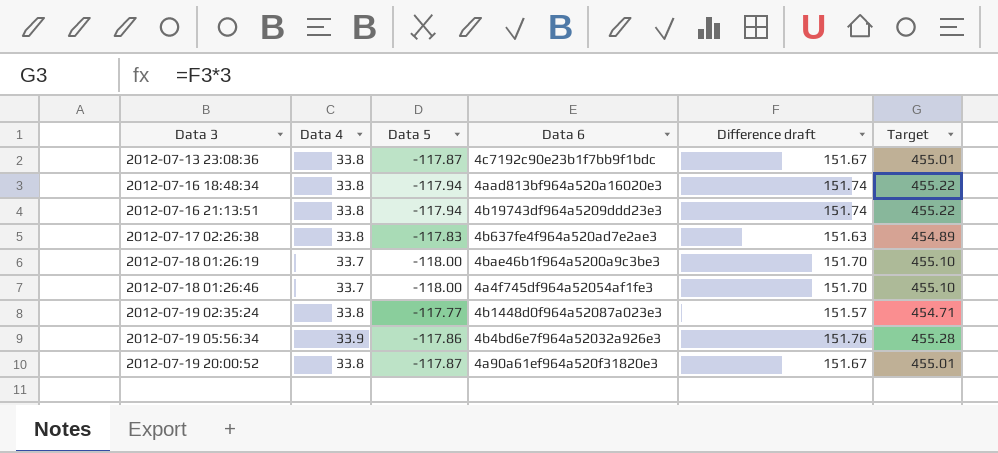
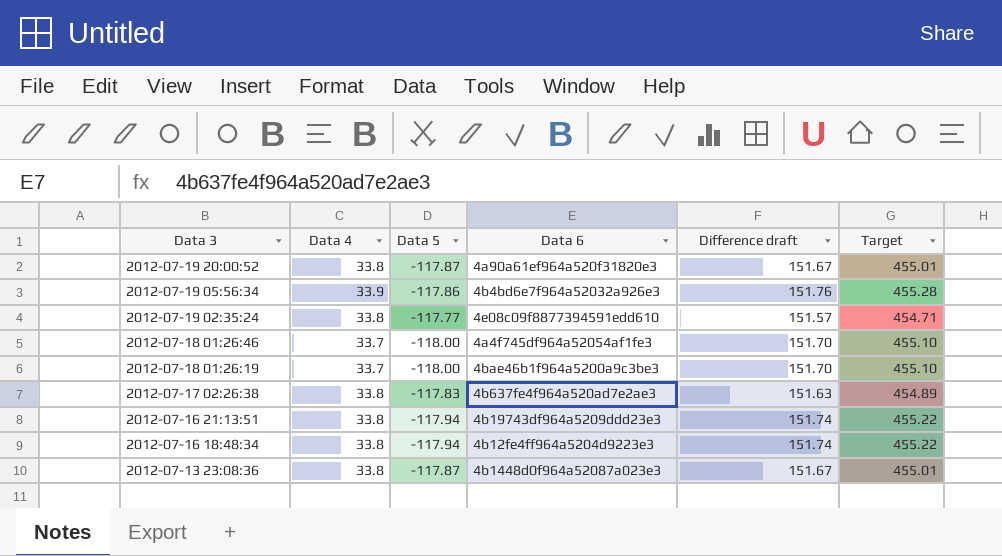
row order: Data 3 ascending -> Data 3 descending
2012-07-19 02:35:24 | Data 6: 4b1448d0f964a52087a023e3 -> 4e08c09f8877394591edd610
2012-07-16 18:48:34 | Data 6: 4aad813bf964a520a16020e3 -> 4b12fe4ff964a5204d9223e3
2012-07-13 23:08:36 | Data 6: 4c7192c90e23b1f7bb9f1bdc -> 4b1448d0f964a52087a023e3

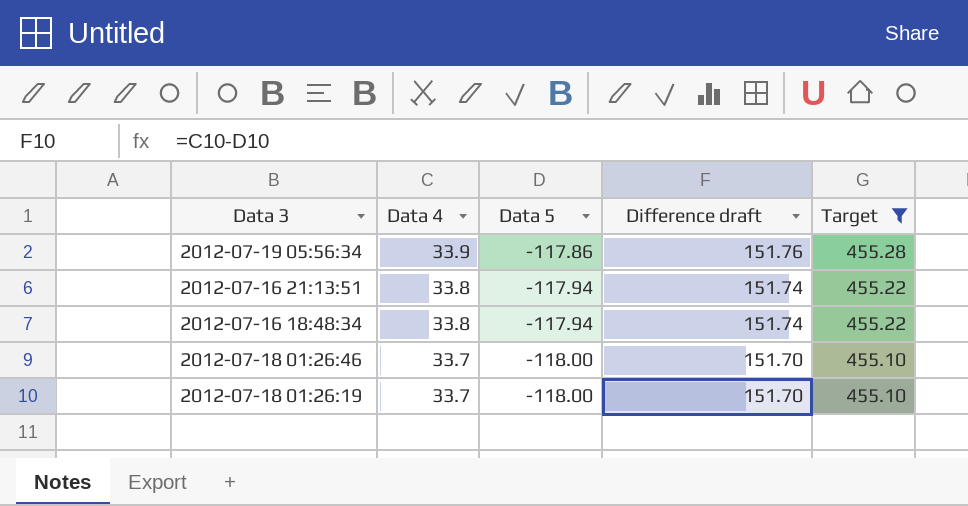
filter: none -> Target >= 455.10
row order: Data 3 descending -> Data 4 descending
column Data 6 | position: 4 -> none

